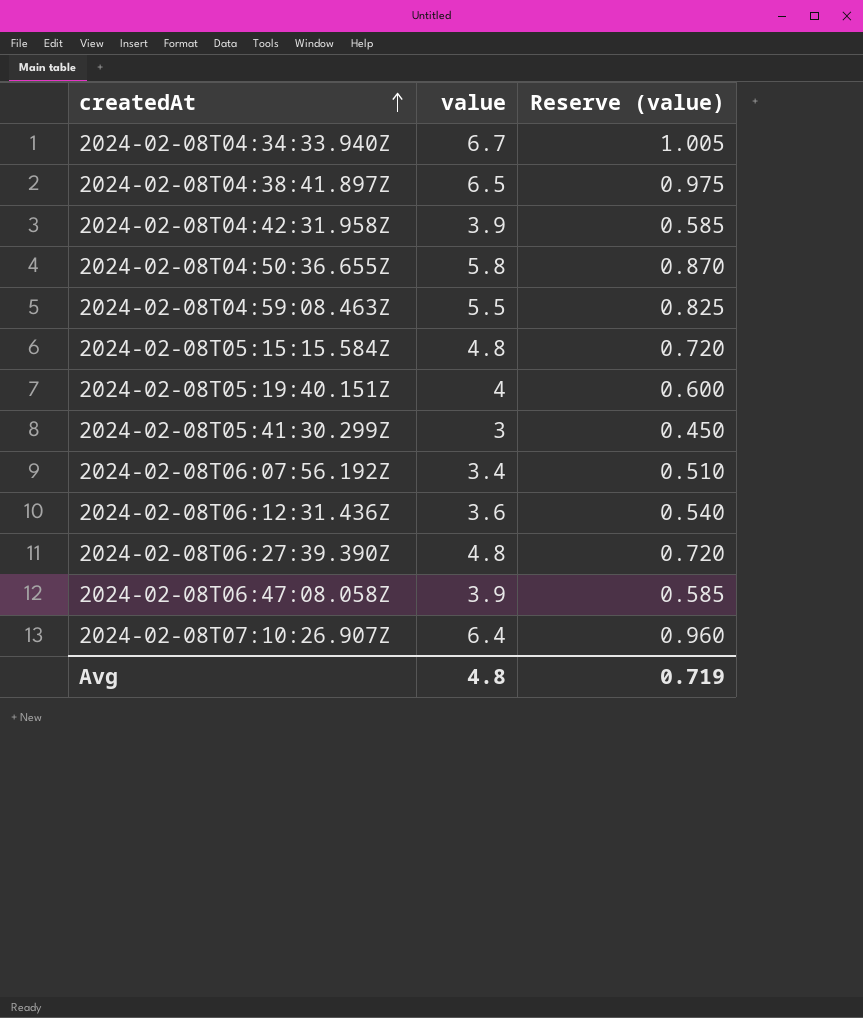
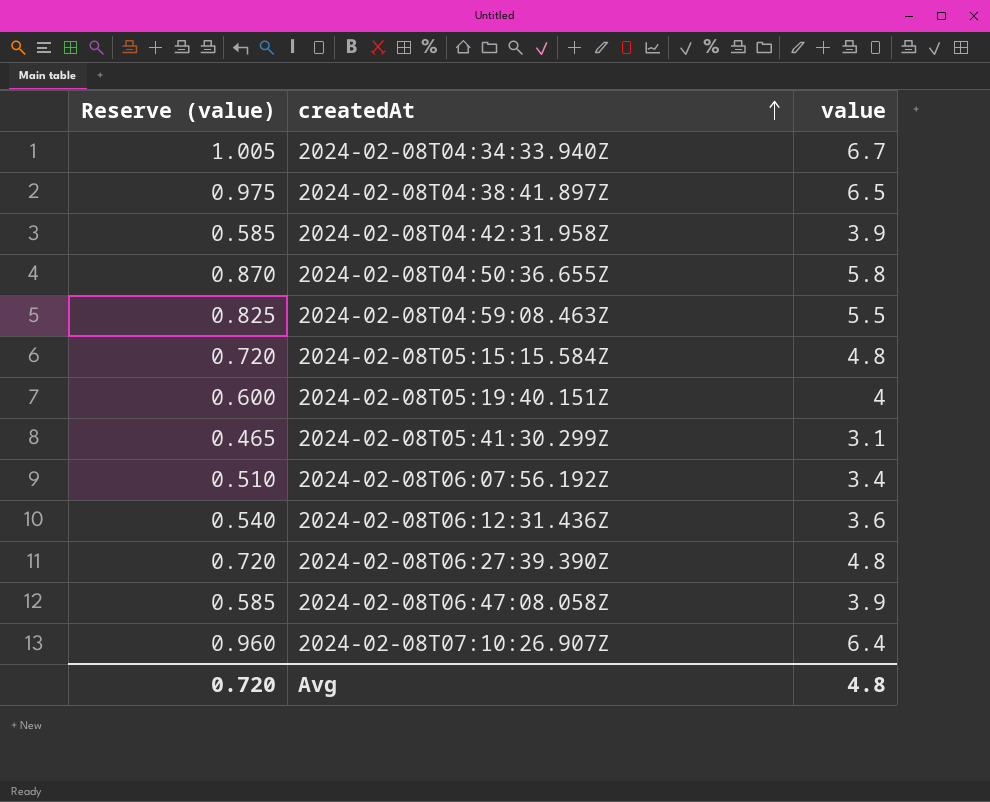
column Reserve (value) | position: 3 -> 1
2024-02-08T05:41:30.299Z | Reserve (value): 0.450 -> 0.465
2024-02-08T05:41:30.299Z | value: 3 -> 3.1
Avg | Reserve (value): 0.719 -> 0.720

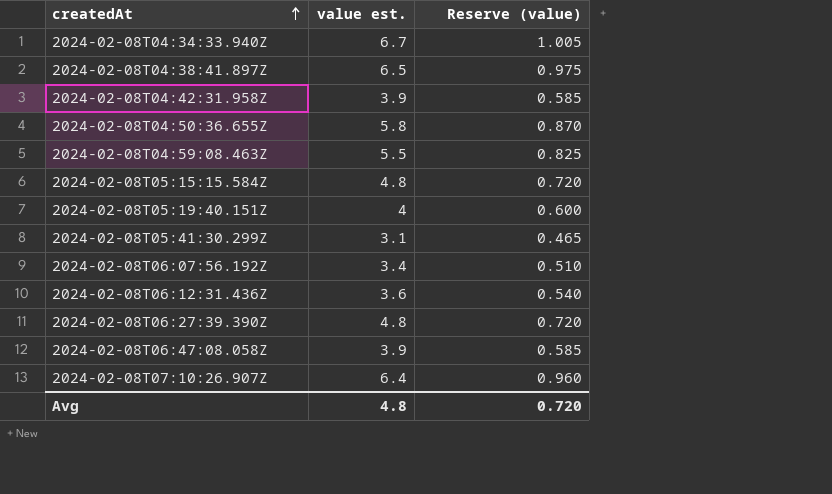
column name: value -> value est.
column Reserve (value) | position: 1 -> 3

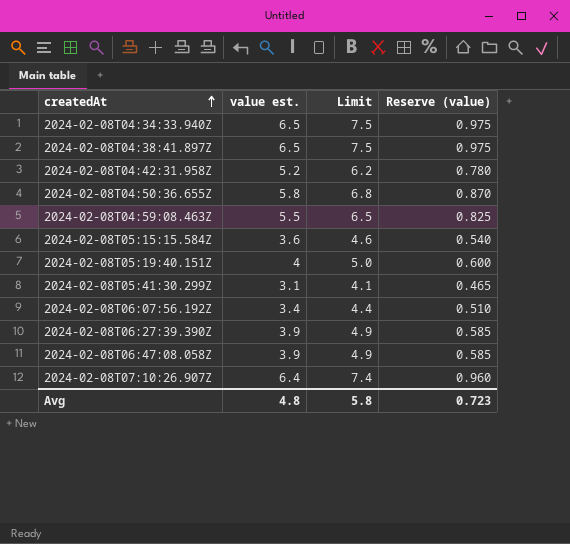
column Limit | formula: none -> [value est.] + 1
row 2024-02-08T06:12:31.436Z: 3.6 | 0.540 -> none
2024-02-08T04:34:33.940Z | value est.: 6.7 -> 6.5
2024-02-08T04:34:33.940Z | Reserve (value): 1.005 -> 0.975
2024-02-08T04:42:31.958Z | value est.: 3.9 -> 5.2
2024-02-08T04:42:31.958Z | Reserve (value): 0.585 -> 0.780
2024-02-08T05:15:15.584Z | value est.: 4.8 -> 3.6
2024-02-08T05:15:15.584Z | Reserve (value): 0.720 -> 0.540
2024-02-08T06:27:39.390Z | value est.: 4.8 -> 3.9
2024-02-08T06:27:39.390Z | Reserve (value): 0.720 -> 0.585
Avg | Reserve (value): 0.720 -> 0.723

